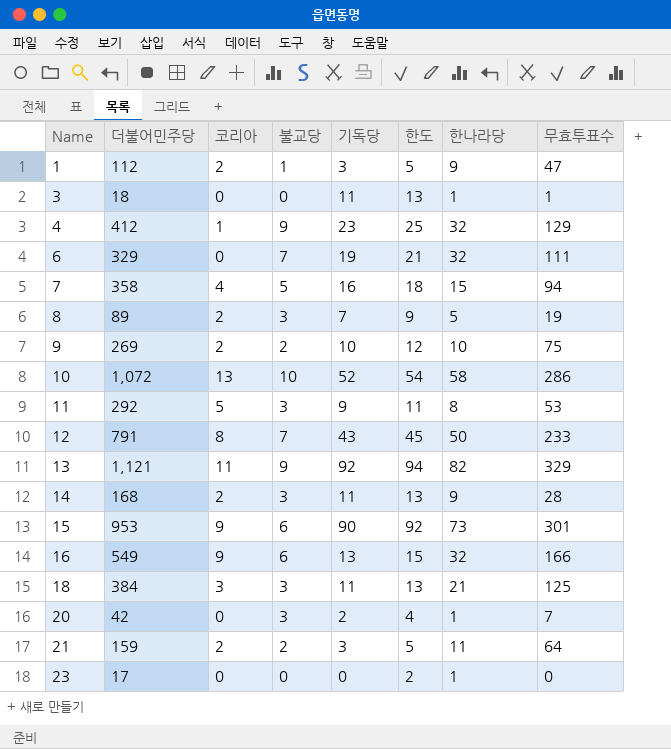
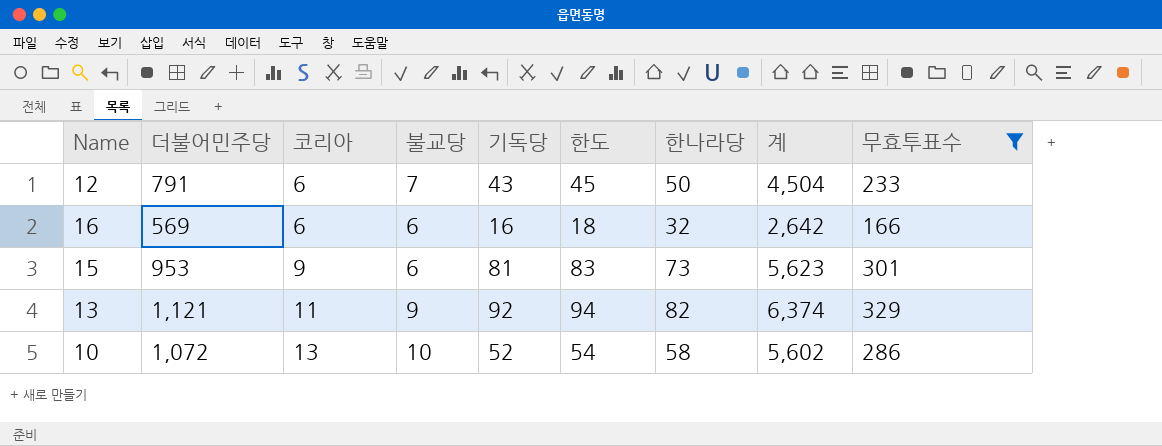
filter: none -> 무효투표수 >= 166
row order: Name ascending -> 코리아 ascending
column 계 | position: none -> 8
12 | 코리아: 8 -> 6
16 | 더불어민주당: 549 -> 569
16 | 코리아: 9 -> 6
16 | 기독당: 13 -> 16
16 | 한도: 15 -> 18
15 | 기독당: 90 -> 81
15 | 한도: 92 -> 83

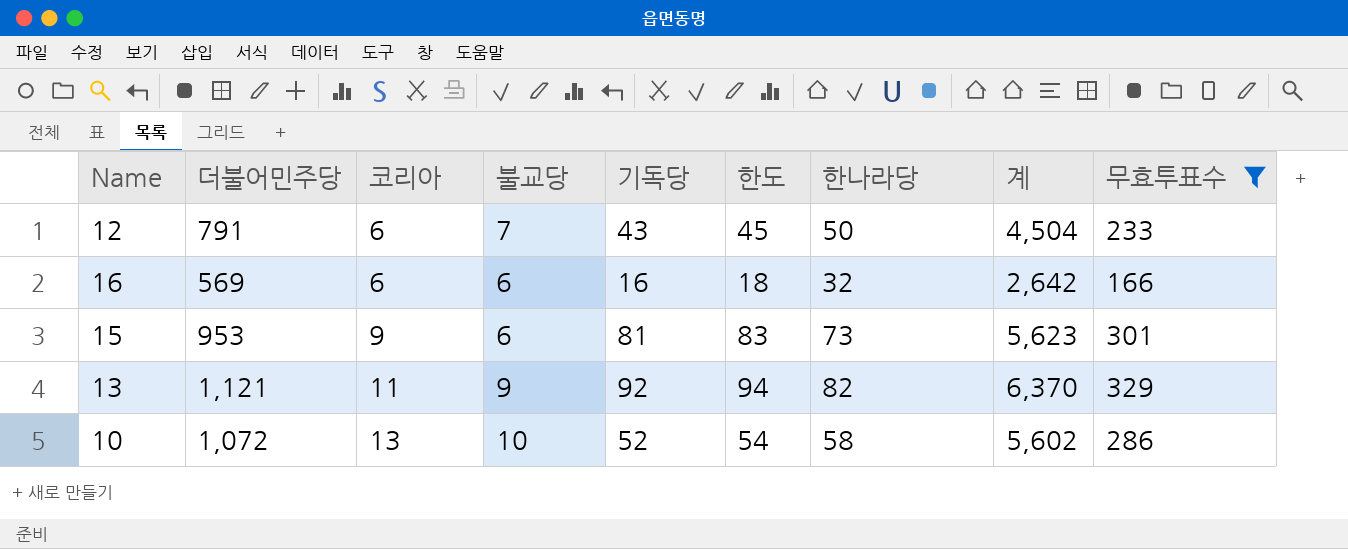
13 | 계: 6,374 -> 6,370

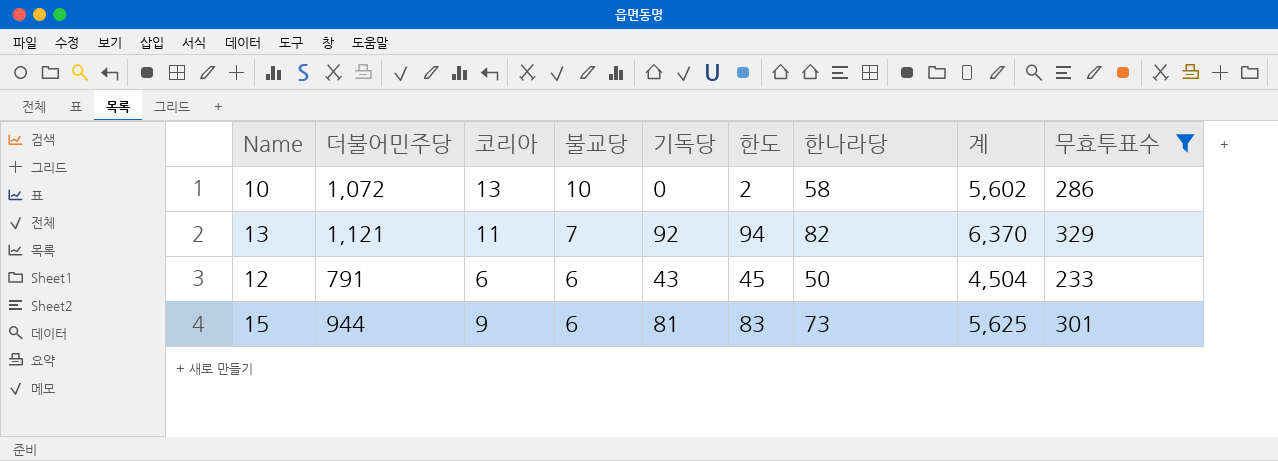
row order: 코리아 ascending -> 불교당 descending
row 16: 569 | 6 | 6 | 16 | 18 | 32 | 2,642 | 166 -> none
10 | 기독당: 52 -> 0
10 | 한도: 54 -> 2
13 | 불교당: 9 -> 7
12 | 불교당: 7 -> 6
15 | 더불어민주당: 953 -> 944
15 | 계: 5,623 -> 5,625

